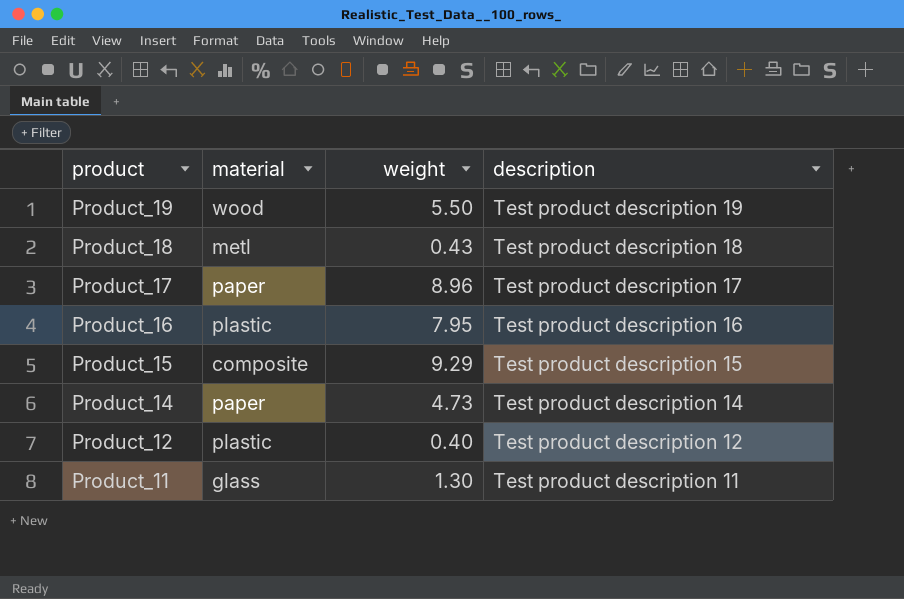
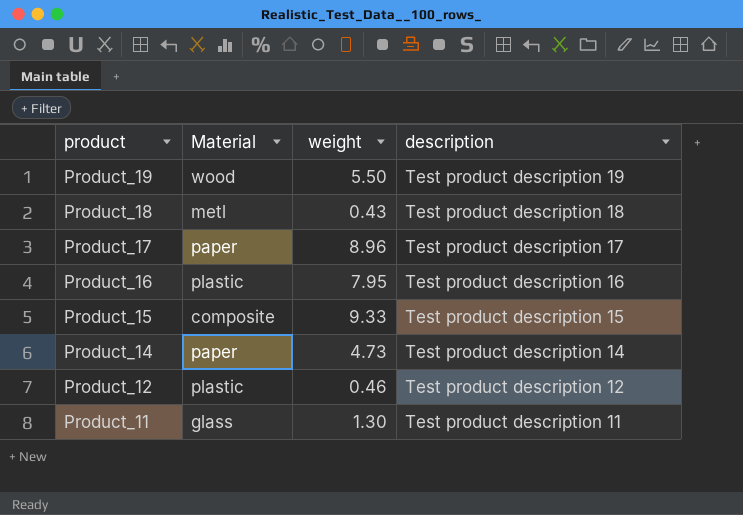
column name: material -> Material
Product_15 | weight: 9.29 -> 9.33
Product_12 | weight: 0.40 -> 0.46

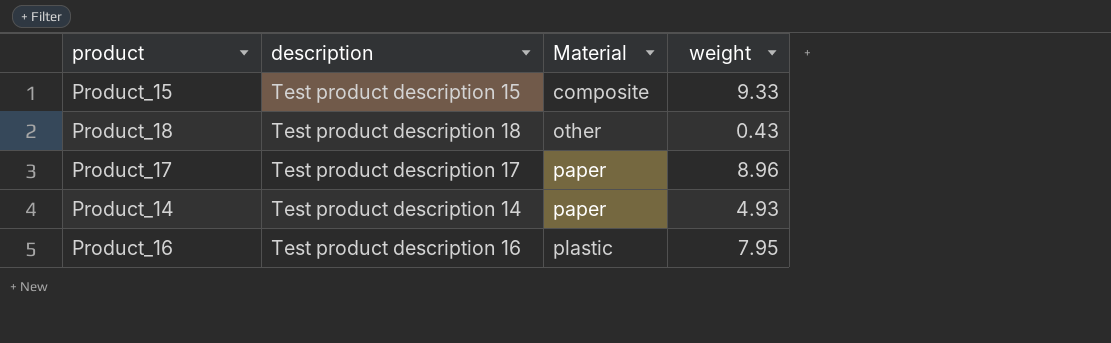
row order: product descending -> Material ascending
column description | position: 4 -> 2
row Product_19: wood | 5.50 | Test product description 19 -> none
row Product_12: plastic | 0.46 | Test product description 12 -> none
row Product_11: glass | 1.30 | Test product description 11 -> none
Product_18 | Material: metl -> other
Product_14 | weight: 4.73 -> 4.93

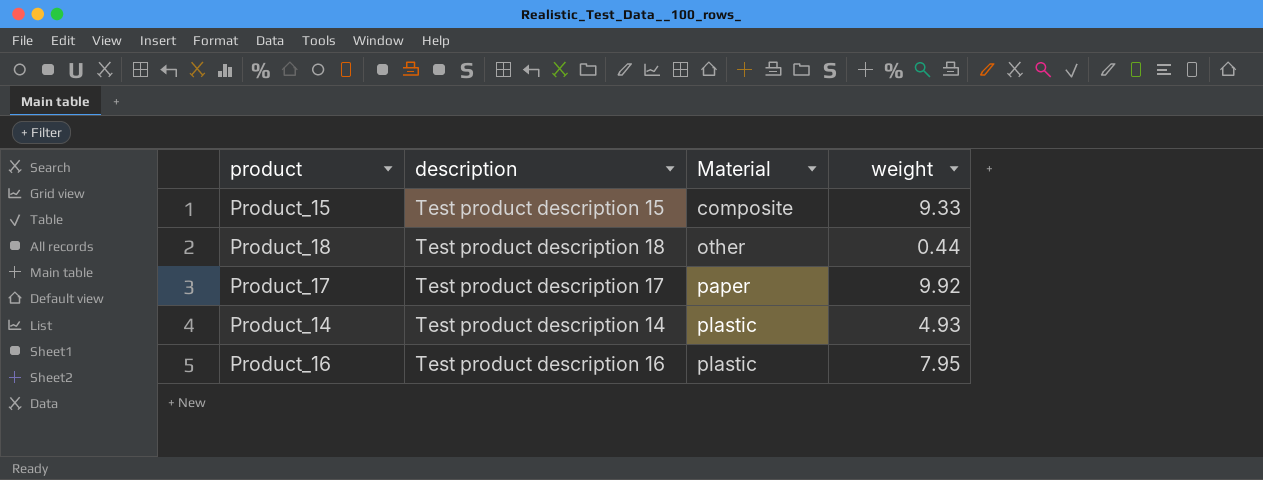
Product_18 | weight: 0.43 -> 0.44
Product_17 | weight: 8.96 -> 9.92
Product_14 | Material: paper -> plastic

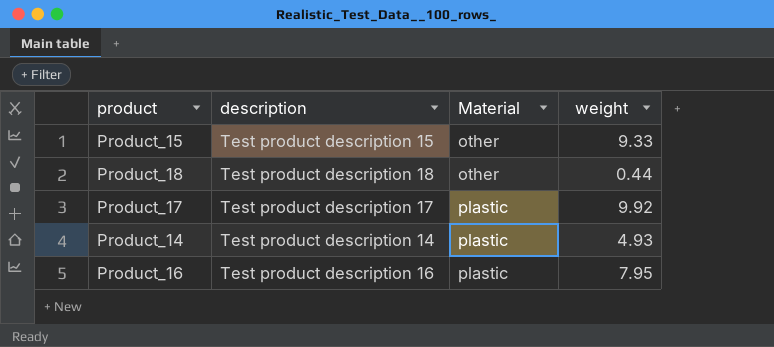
Product_15 | Material: composite -> other
Product_17 | Material: paper -> plastic

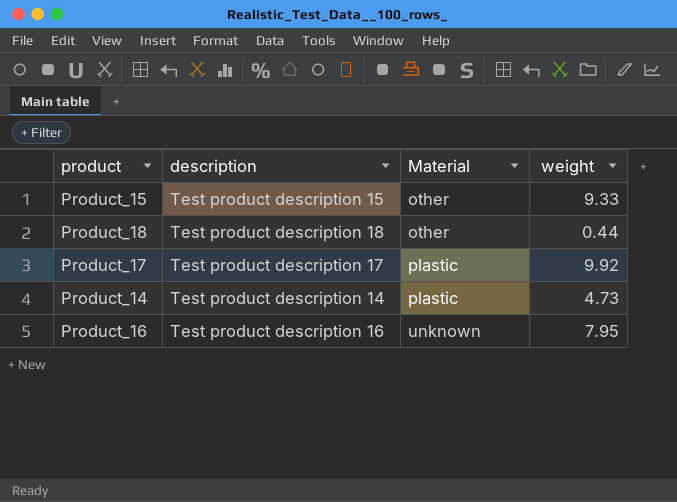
Product_14 | weight: 4.93 -> 4.73
Product_16 | Material: plastic -> unknown

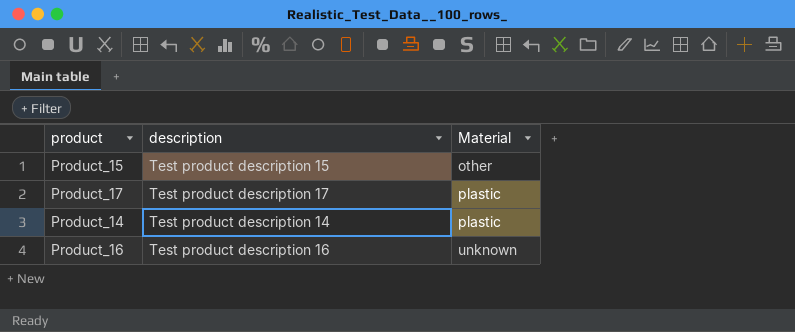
column weight | position: 4 -> none
row Product_18: Test product description 18 | other | 0.44 -> none

